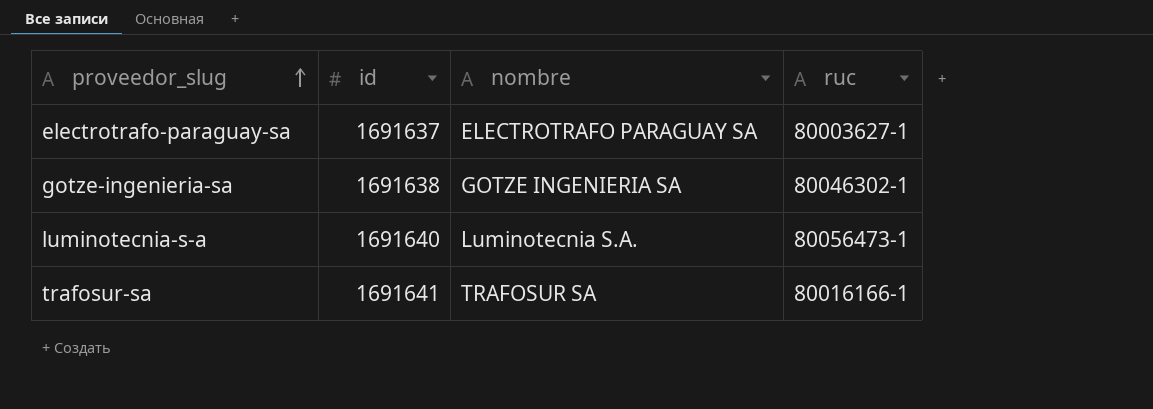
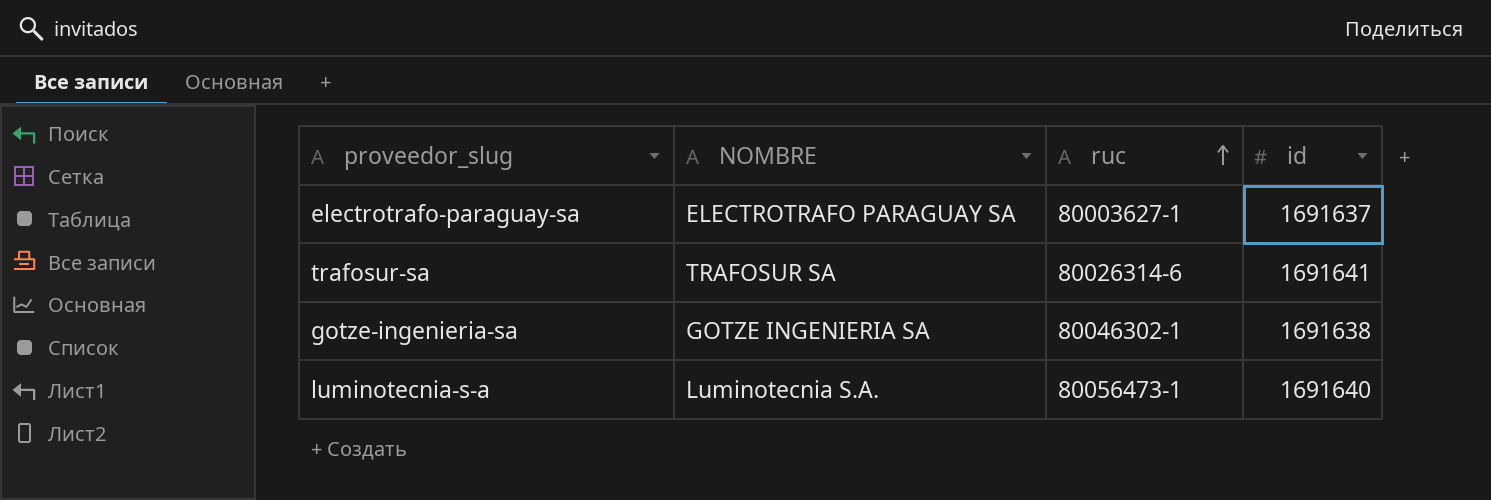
row order: proveedor_slug ascending -> ruc ascending
column name: nombre -> NOMBRE
column id | position: 2 -> 4
trafosur-sa | ruc: 80016166-1 -> 80026314-6

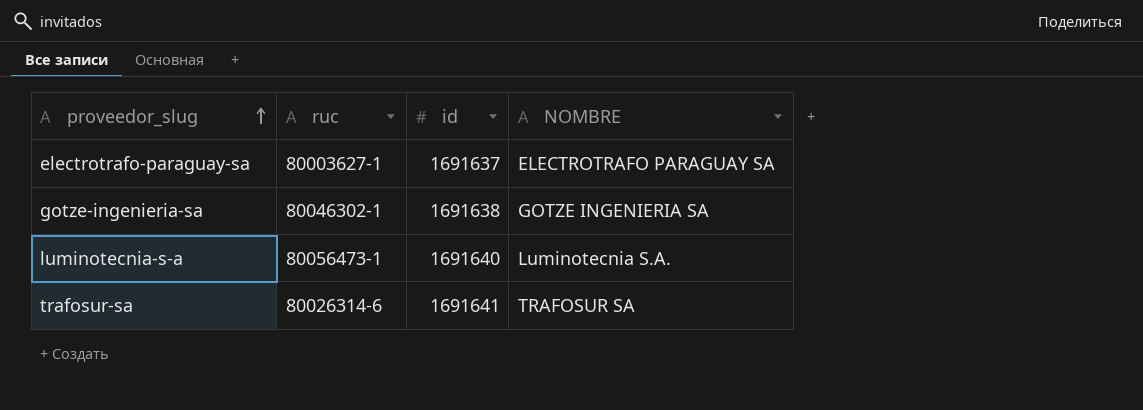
row order: ruc ascending -> proveedor_slug ascending
column NOMBRE | position: 2 -> 4

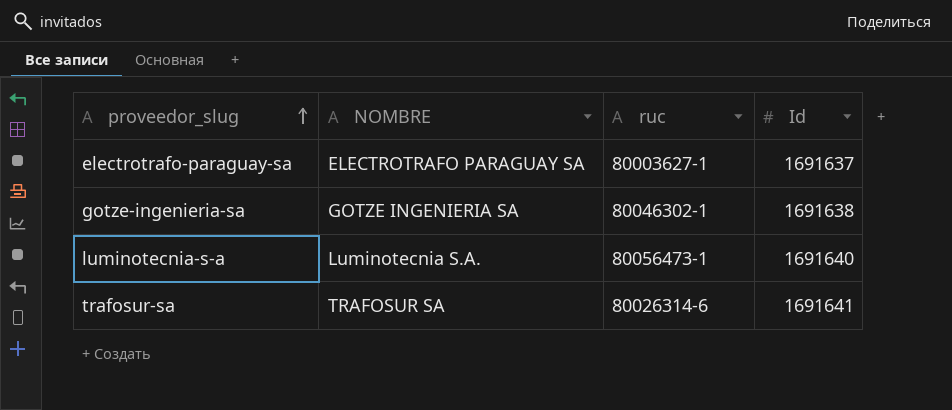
column NOMBRE | position: 4 -> 2
column name: id -> Id

